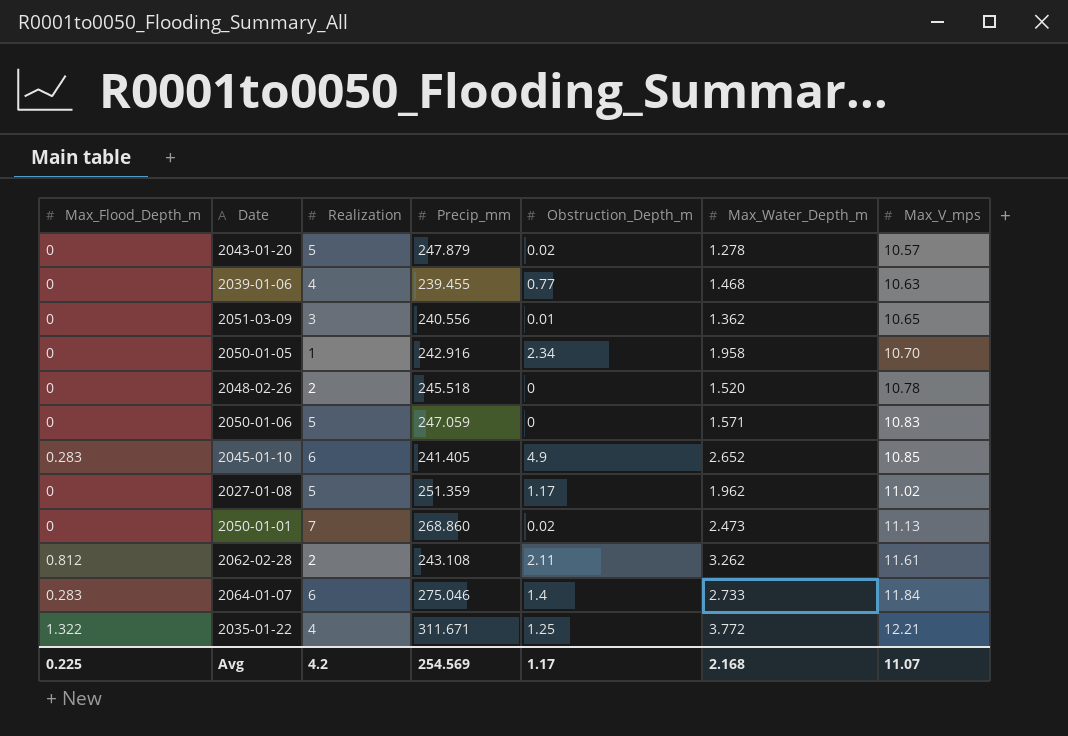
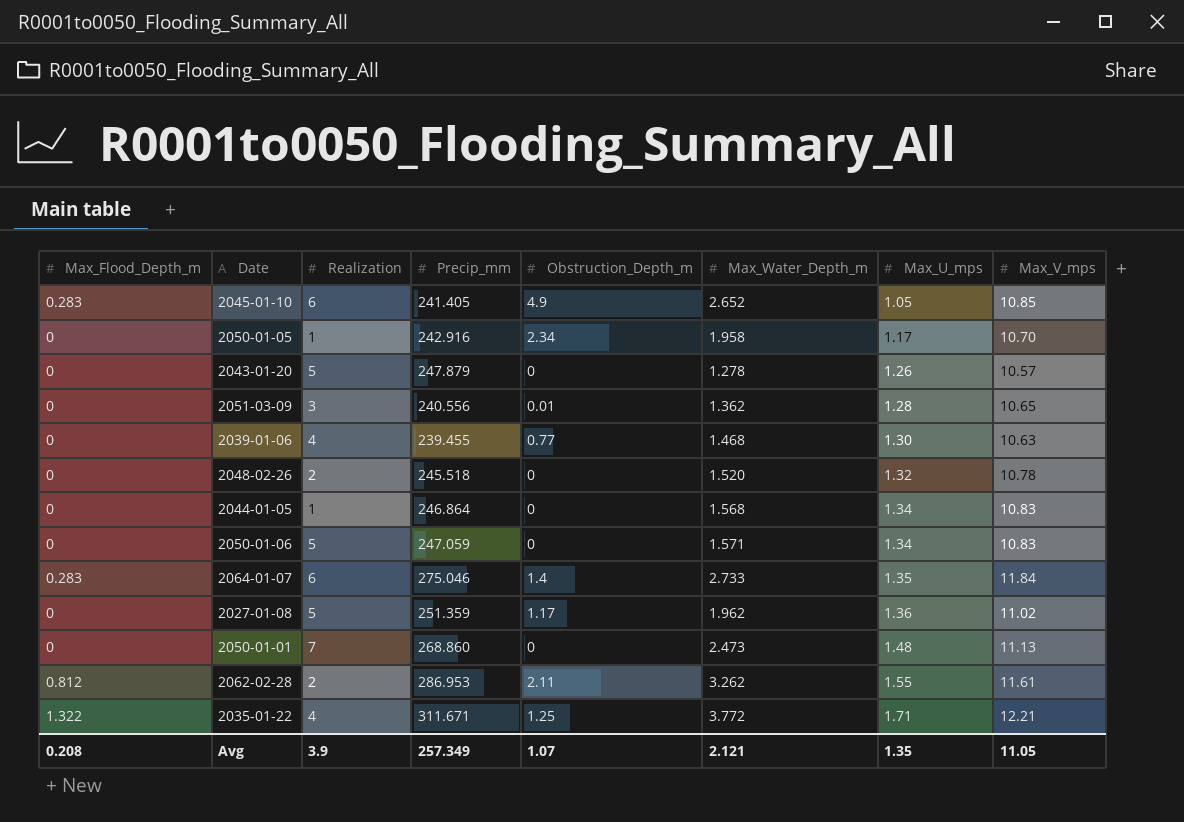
row order: Max_V_mps ascending -> Max_U_mps ascending
column Max_U_mps | position: none -> 7
2043-01-20 | Obstruction_Depth_m: 0.02 -> 0
row 2044-01-05: none -> 0 | 1 | 246.864 | 0 | 1.568 | 1.34 | 10.83
2050-01-01 | Obstruction_Depth_m: 0.02 -> 0
2062-02-28 | Precip_mm: 243.108 -> 286.953
Avg | Max_Flood_Depth_m: 0.225 -> 0.208
Avg | Realization: 4.2 -> 3.9
Avg | Precip_mm: 254.569 -> 257.349
Avg | Obstruction_Depth_m: 1.17 -> 1.07
Avg | Max_Water_Depth_m: 2.168 -> 2.121
Avg | Max_V_mps: 11.07 -> 11.05

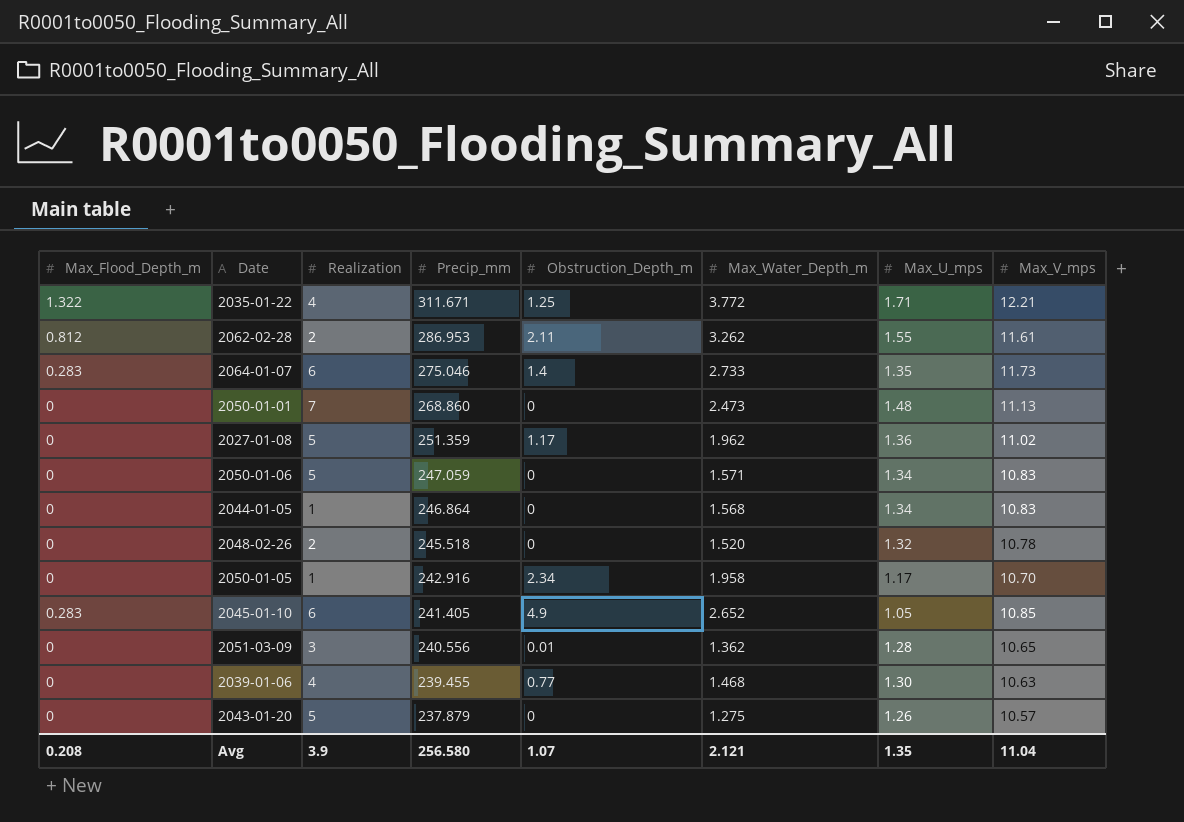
row order: Max_U_mps ascending -> Precip_mm descending
2064-01-07 | Max_V_mps: 11.84 -> 11.73
2043-01-20 | Precip_mm: 247.879 -> 237.879
2043-01-20 | Max_Water_Depth_m: 1.278 -> 1.275
Avg | Precip_mm: 257.349 -> 256.580
Avg | Max_V_mps: 11.05 -> 11.04

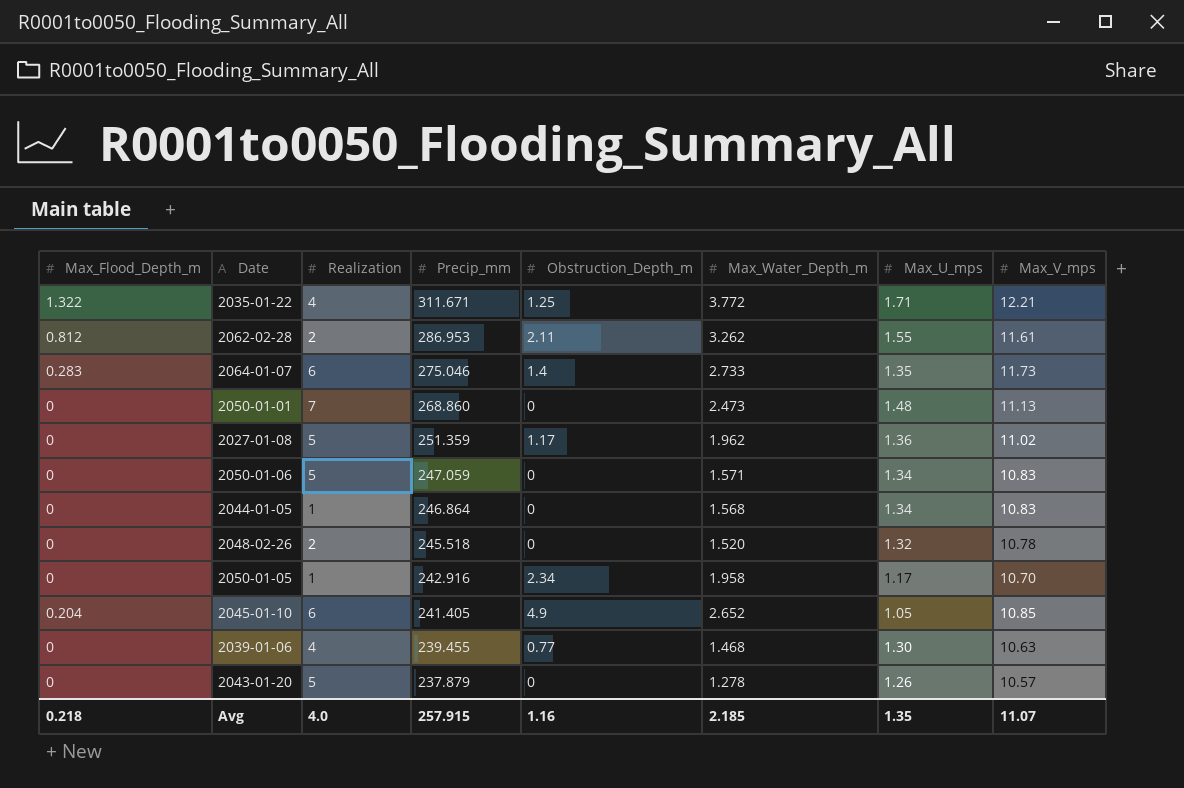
row 2051-03-09: 0 | 3 | 240.556 | 0.01 | 1.362 | 1.28 | 10.65 -> none
2045-01-10 | Max_Flood_Depth_m: 0.283 -> 0.204
2043-01-20 | Max_Water_Depth_m: 1.275 -> 1.278
Avg | Max_Flood_Depth_m: 0.208 -> 0.218
Avg | Realization: 3.9 -> 4.0
Avg | Precip_mm: 256.580 -> 257.915
Avg | Obstruction_Depth_m: 1.07 -> 1.16
Avg | Max_Water_Depth_m: 2.121 -> 2.185
Avg | Max_V_mps: 11.04 -> 11.07

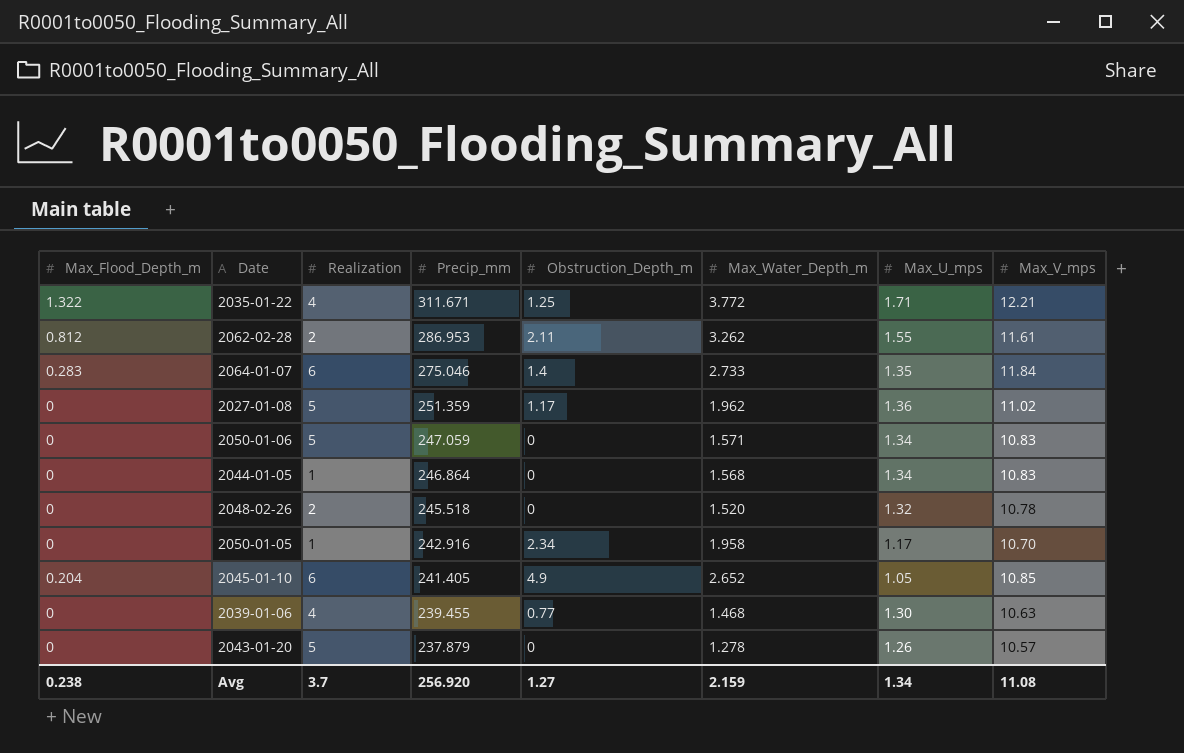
row 2050-01-01: 0 | 7 | 268.860 | 0 | 2.473 | 1.48 | 11.13 -> none
2064-01-07 | Max_V_mps: 11.73 -> 11.84
Avg | Max_Flood_Depth_m: 0.218 -> 0.238
Avg | Realization: 4.0 -> 3.7
Avg | Precip_mm: 257.915 -> 256.920
Avg | Obstruction_Depth_m: 1.16 -> 1.27
Avg | Max_Water_Depth_m: 2.185 -> 2.159
Avg | Max_U_mps: 1.35 -> 1.34
Avg | Max_V_mps: 11.07 -> 11.08

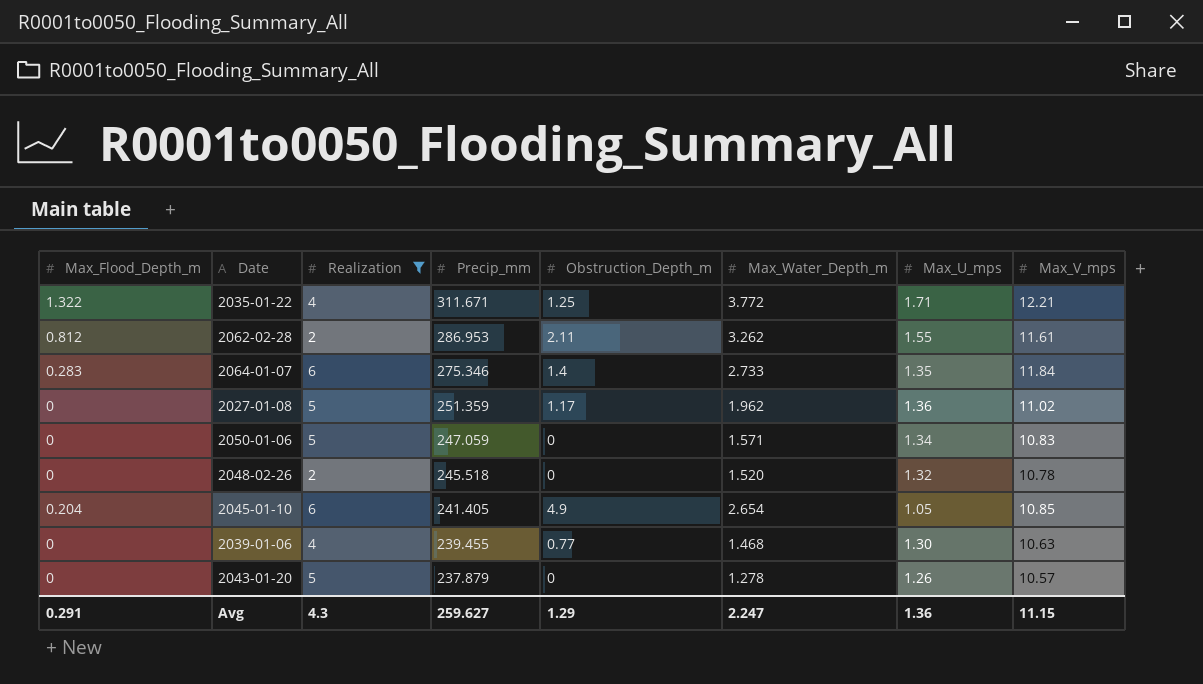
filter: none -> Realization != 1
2064-01-07 | Precip_mm: 275.046 -> 275.346
2045-01-10 | Max_Water_Depth_m: 2.652 -> 2.654
Avg | Max_Flood_Depth_m: 0.238 -> 0.291
Avg | Realization: 3.7 -> 4.3
Avg | Precip_mm: 256.920 -> 259.627
Avg | Obstruction_Depth_m: 1.27 -> 1.29
Avg | Max_Water_Depth_m: 2.159 -> 2.247
Avg | Max_U_mps: 1.34 -> 1.36
Avg | Max_V_mps: 11.08 -> 11.15

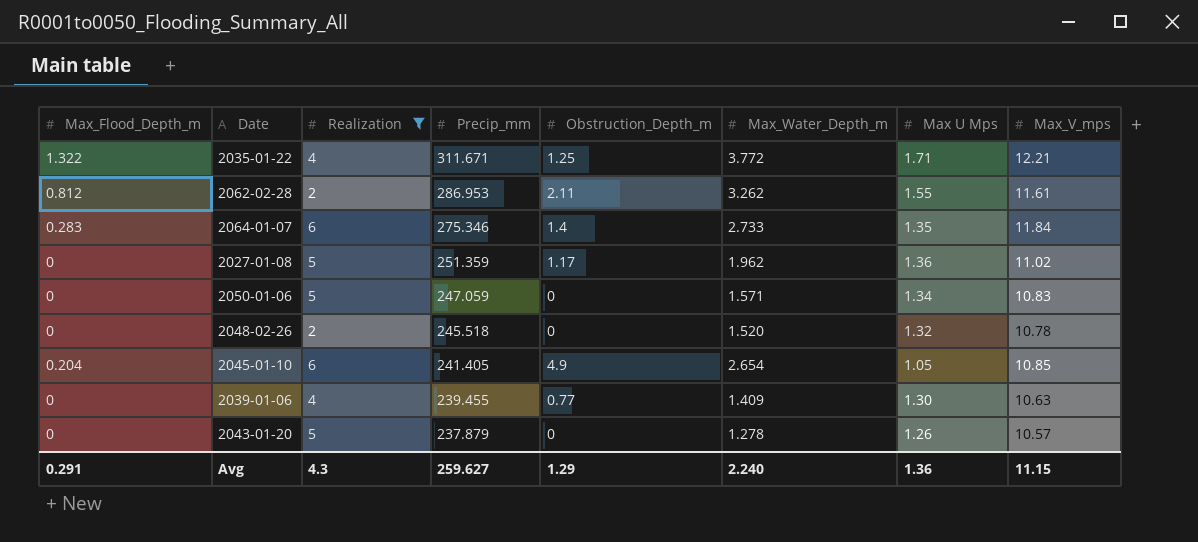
column name: Max_U_mps -> Max U Mps
2039-01-06 | Max_Water_Depth_m: 1.468 -> 1.409
Avg | Max_Water_Depth_m: 2.247 -> 2.240

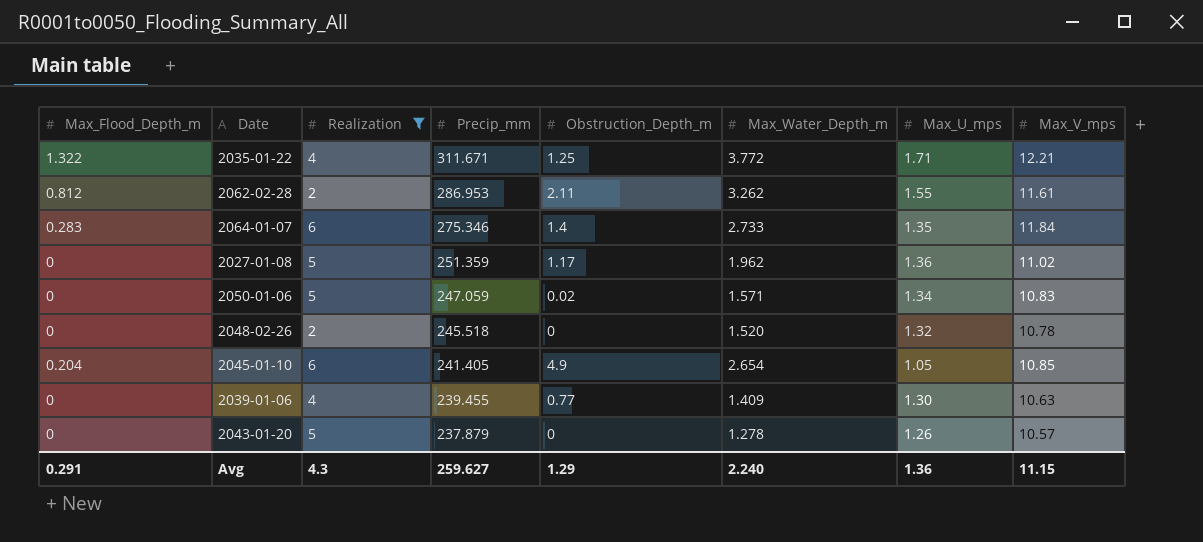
column name: Max U Mps -> Max_U_mps
2050-01-06 | Obstruction_Depth_m: 0 -> 0.02

